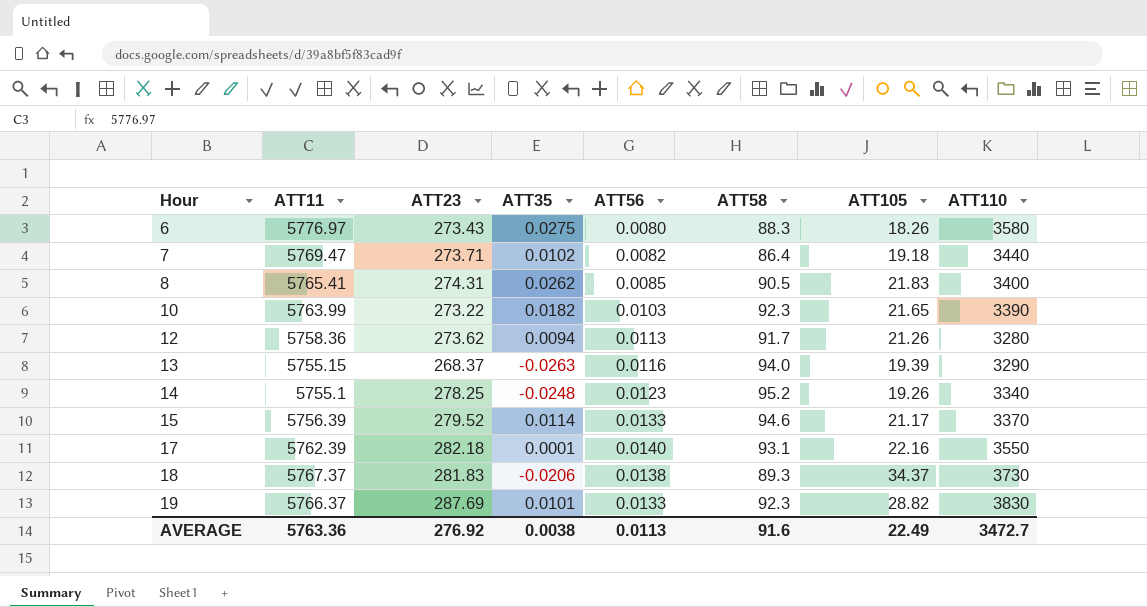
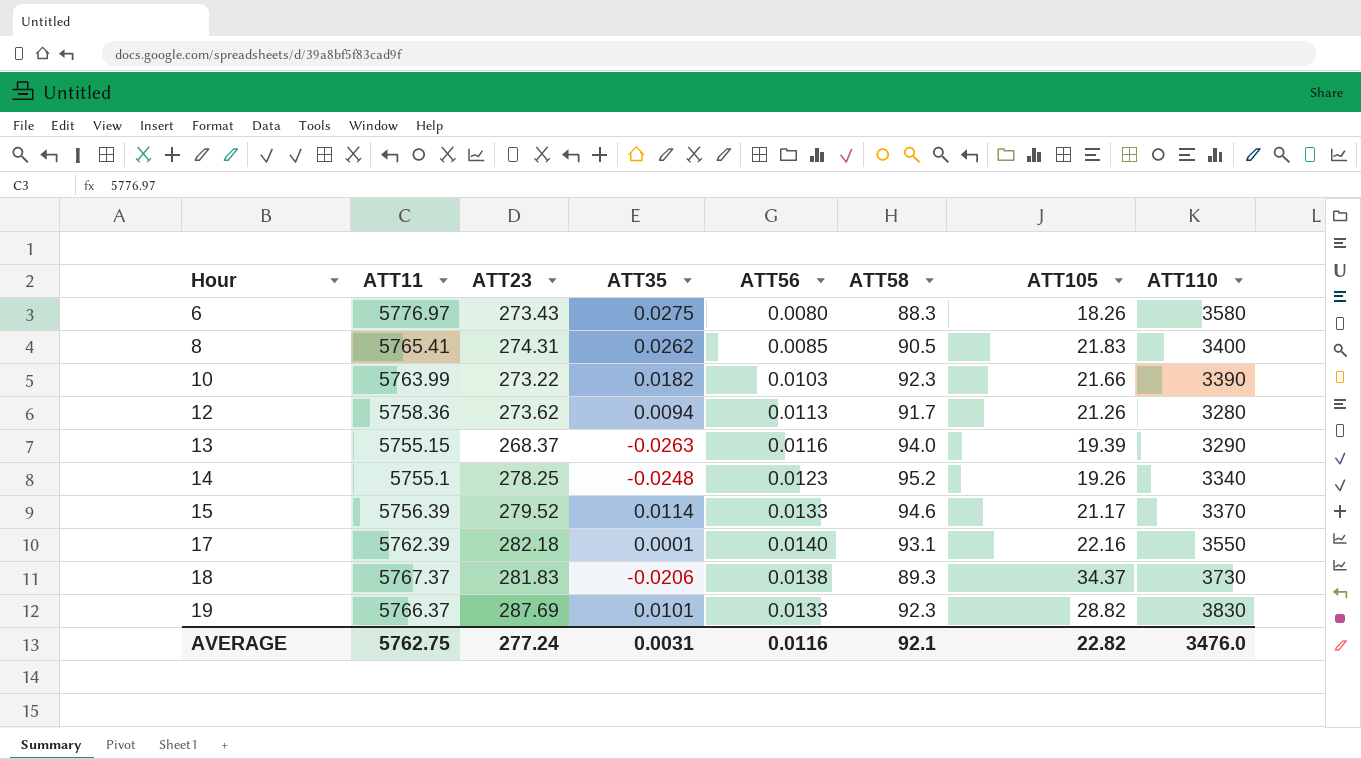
row 7: 5769.47 | 273.71 | 0.0102 | 0.0082 | 86.4 | 19.18 | 3440 -> none
10 | ATT105: 21.65 -> 21.66
AVERAGE | ATT11: 5763.36 -> 5762.75
AVERAGE | ATT23: 276.92 -> 277.24
AVERAGE | ATT35: 0.0038 -> 0.0031
AVERAGE | ATT56: 0.0113 -> 0.0116
AVERAGE | ATT58: 91.6 -> 92.1
AVERAGE | ATT105: 22.49 -> 22.82
AVERAGE | ATT110: 3472.7 -> 3476.0

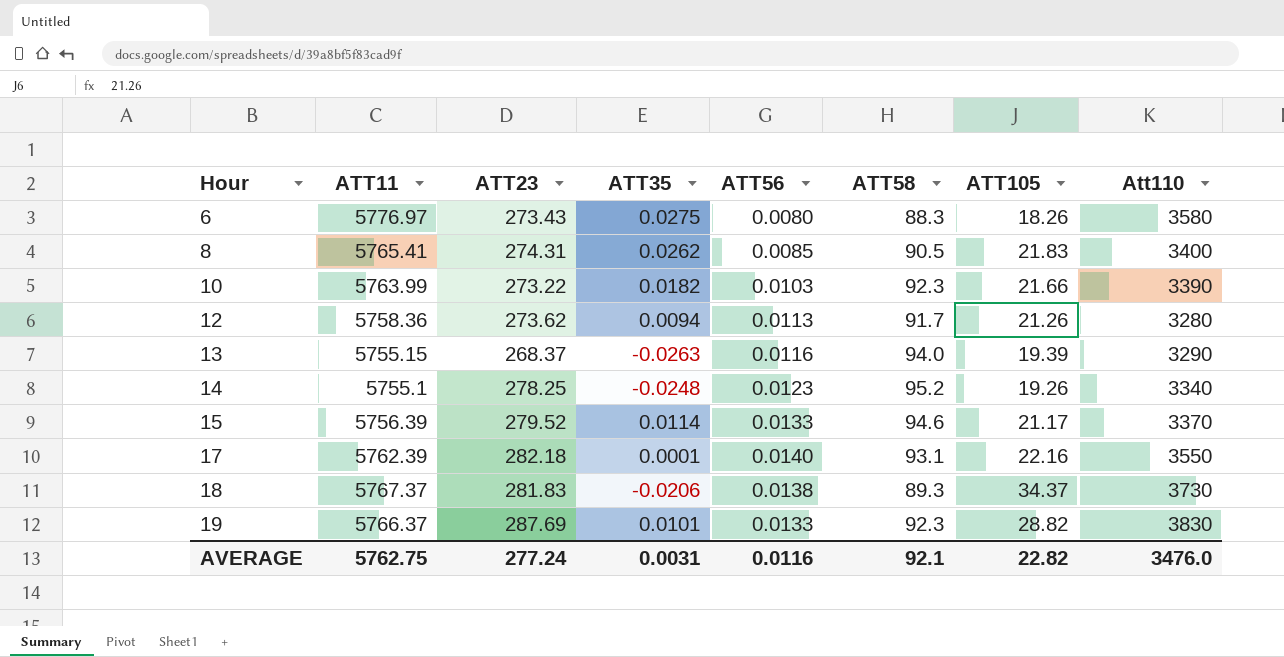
column name: ATT110 -> Att110

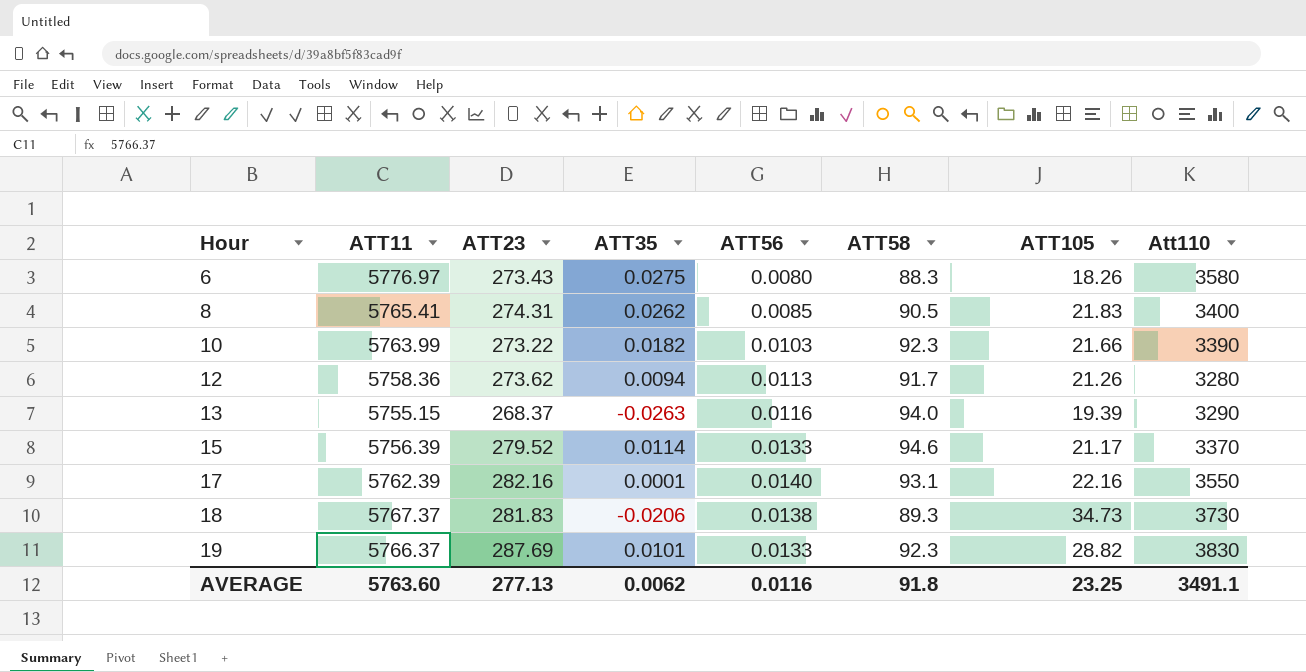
row 14: 5755.1 | 278.25 | -0.0248 | 0.0123 | 95.2 | 19.26 | 3340 -> none
17 | ATT23: 282.18 -> 282.16
18 | ATT105: 34.37 -> 34.73
AVERAGE | ATT11: 5762.75 -> 5763.60
AVERAGE | ATT23: 277.24 -> 277.13
AVERAGE | ATT35: 0.0031 -> 0.0062
AVERAGE | ATT58: 92.1 -> 91.8
AVERAGE | ATT105: 22.82 -> 23.25
AVERAGE | Att110: 3476.0 -> 3491.1

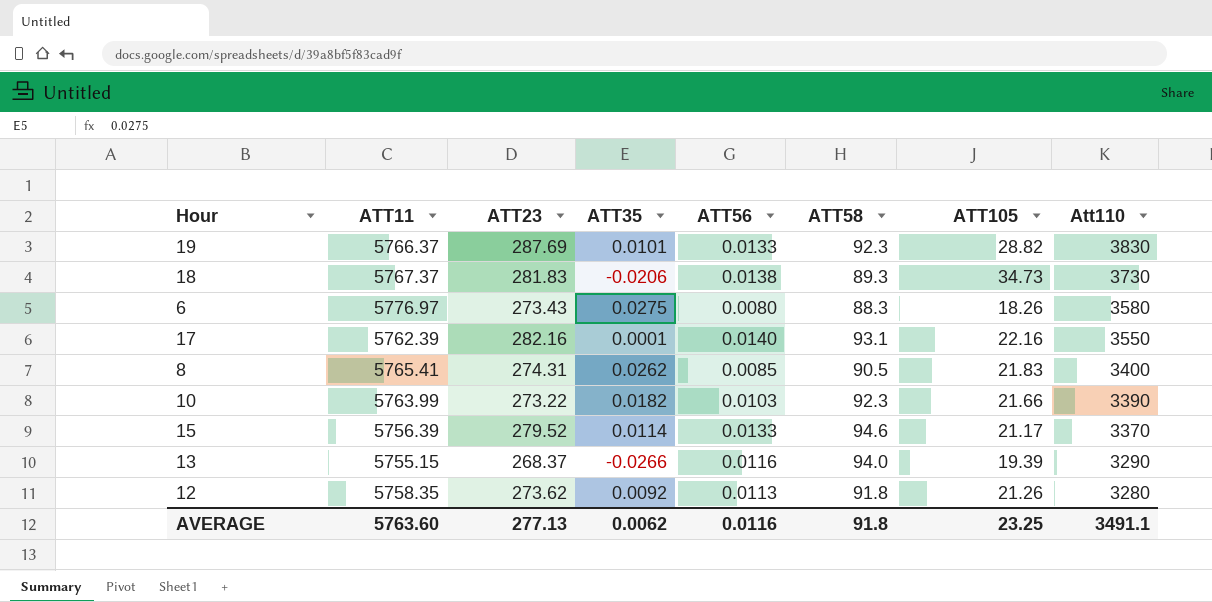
row order: Hour ascending -> Att110 descending
13 | ATT35: -0.0263 -> -0.0266
12 | ATT11: 5758.36 -> 5758.35
12 | ATT35: 0.0094 -> 0.0092
12 | ATT58: 91.7 -> 91.8

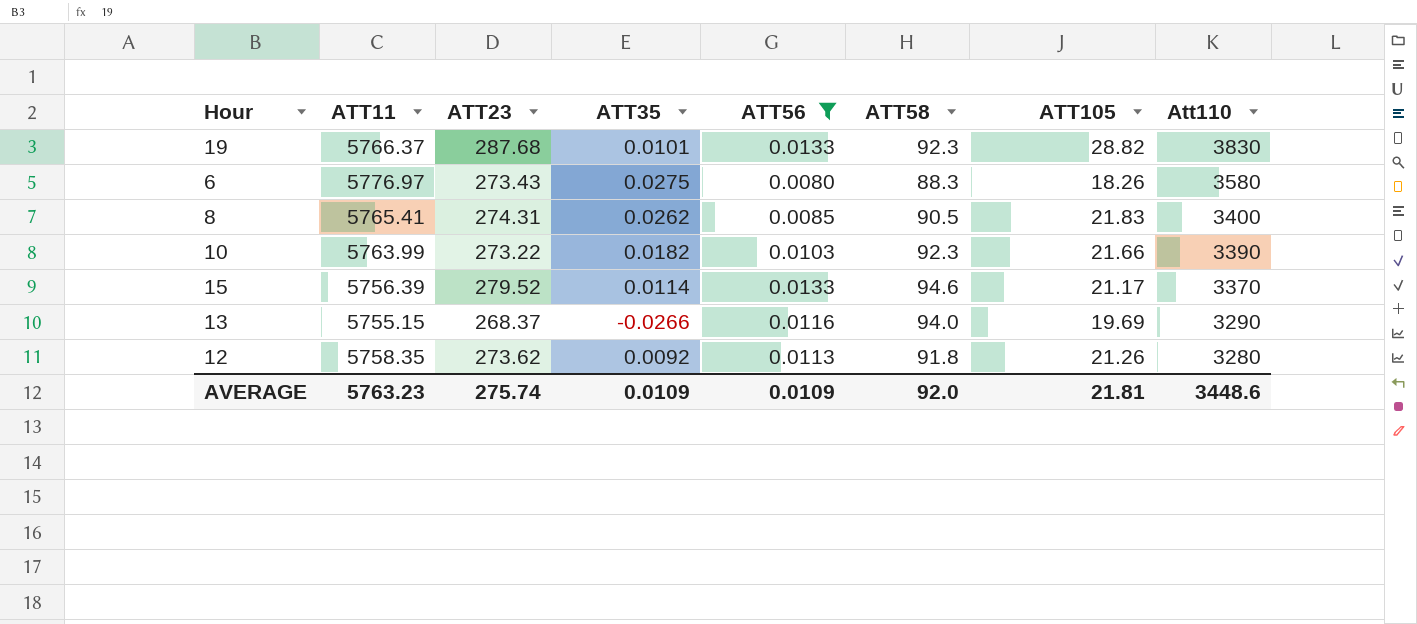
filter: none -> ATT56 <= 0.0133
19 | ATT23: 287.69 -> 287.68
13 | ATT105: 19.39 -> 19.69
AVERAGE | ATT11: 5763.60 -> 5763.23
AVERAGE | ATT23: 277.13 -> 275.74
AVERAGE | ATT35: 0.0062 -> 0.0109
AVERAGE | ATT56: 0.0116 -> 0.0109
AVERAGE | ATT58: 91.8 -> 92.0
AVERAGE | ATT105: 23.25 -> 21.81
AVERAGE | Att110: 3491.1 -> 3448.6

